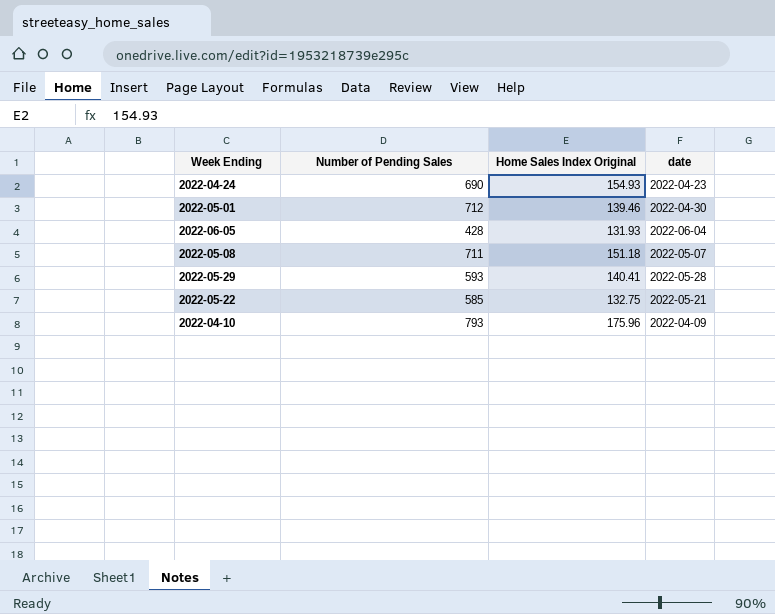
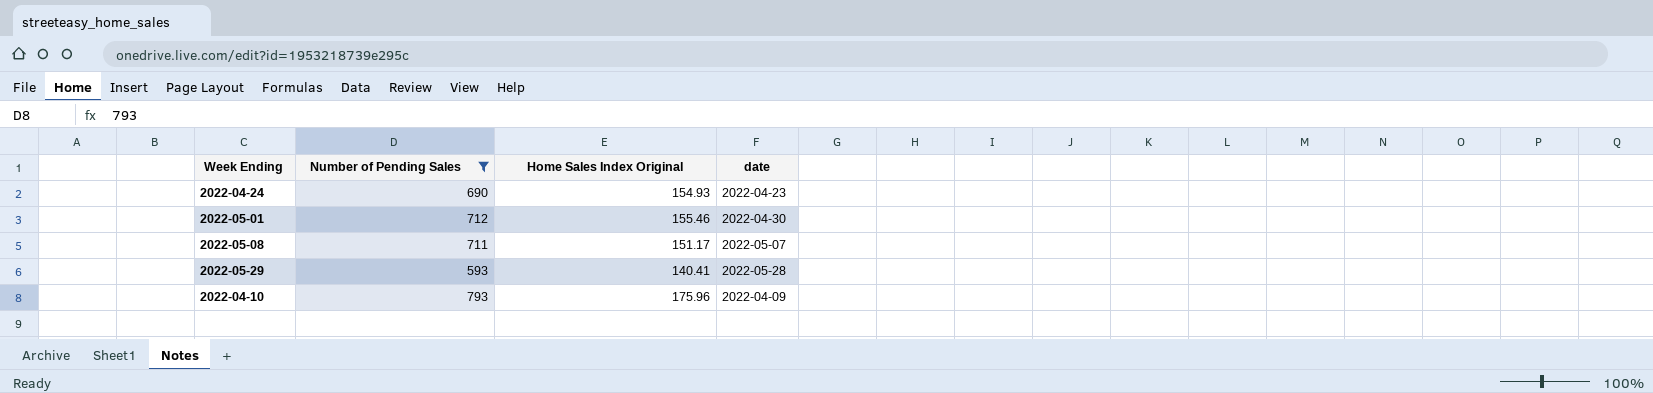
filter: none -> Number of Pending Sales >= 593
2022-05-01 | Home Sales Index Original: 139.46 -> 155.46
2022-05-08 | Home Sales Index Original: 151.18 -> 151.17

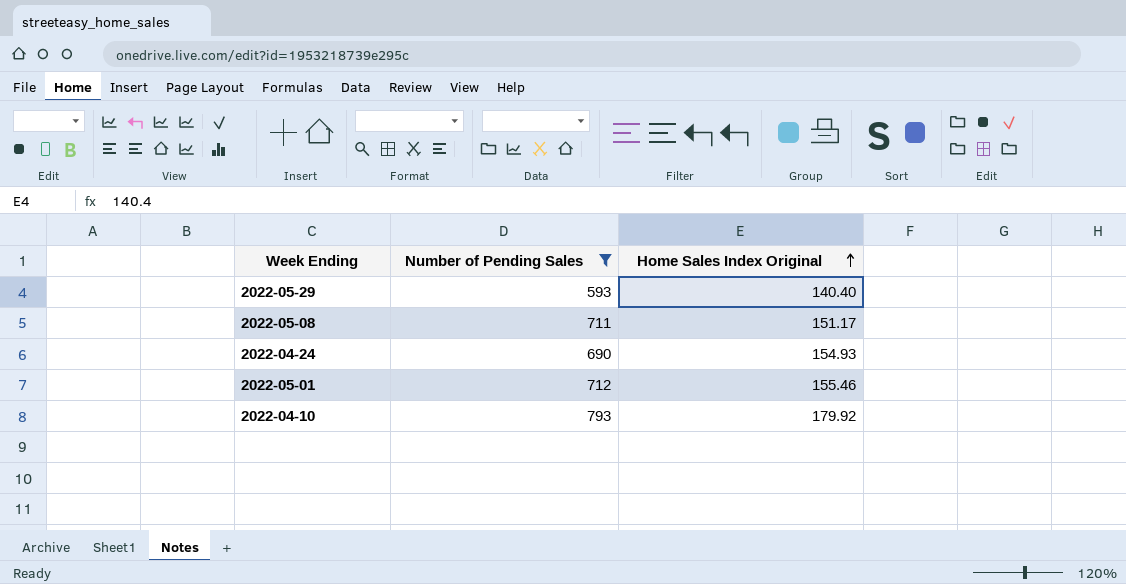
row order: none -> Home Sales Index Original ascending
column date | position: 4 -> none
2022-05-29 | Home Sales Index Original: 140.41 -> 140.40
2022-04-10 | Home Sales Index Original: 175.96 -> 179.92

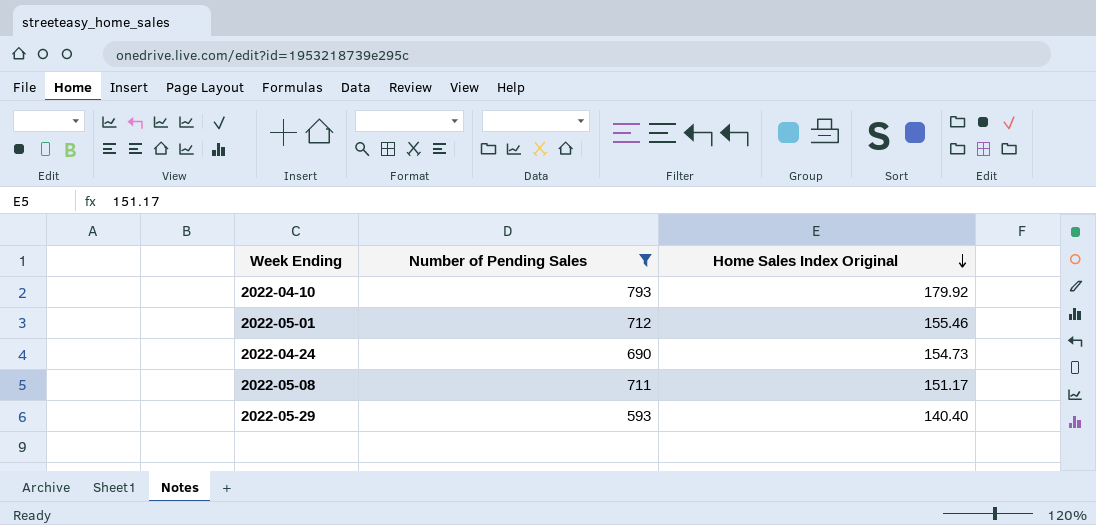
row order: Home Sales Index Original ascending -> Home Sales Index Original descending
2022-04-24 | Home Sales Index Original: 154.93 -> 154.73

